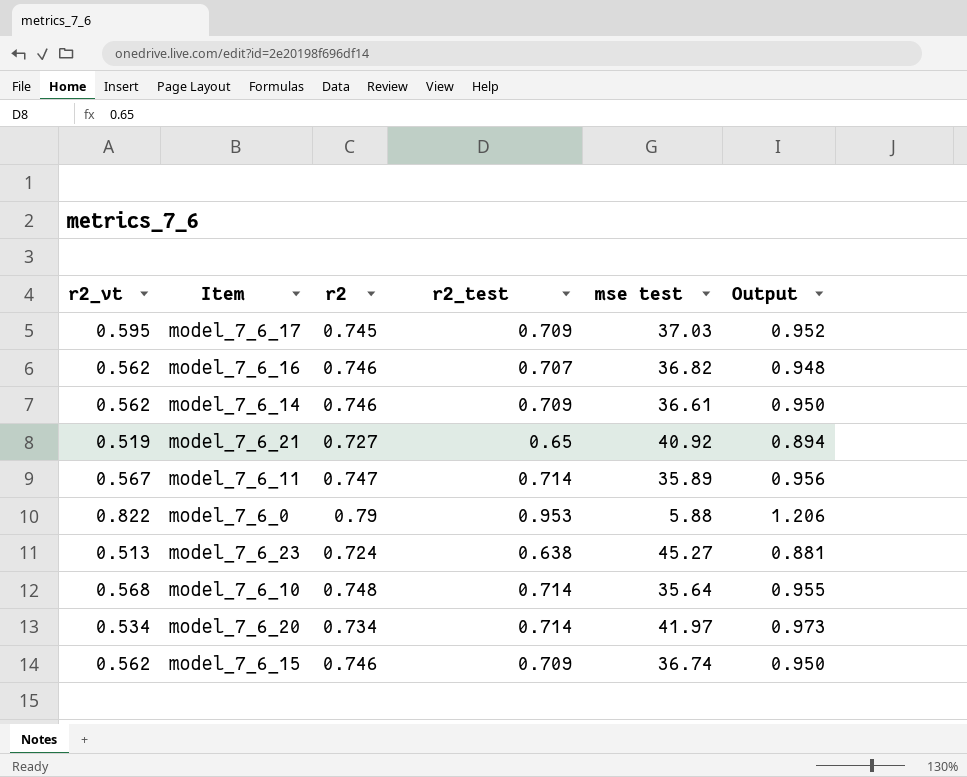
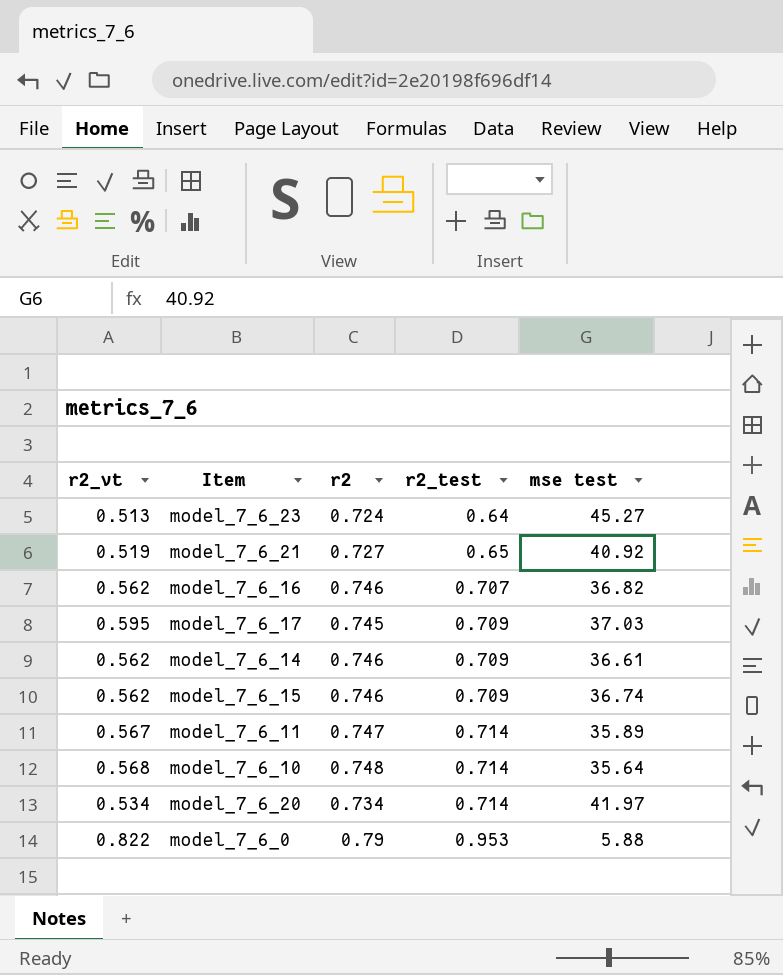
row order: none -> r2_test ascending
column Output | formula: [r2_test] / [r2] -> none
model_7_6_23 | r2_test: 0.638 -> 0.64

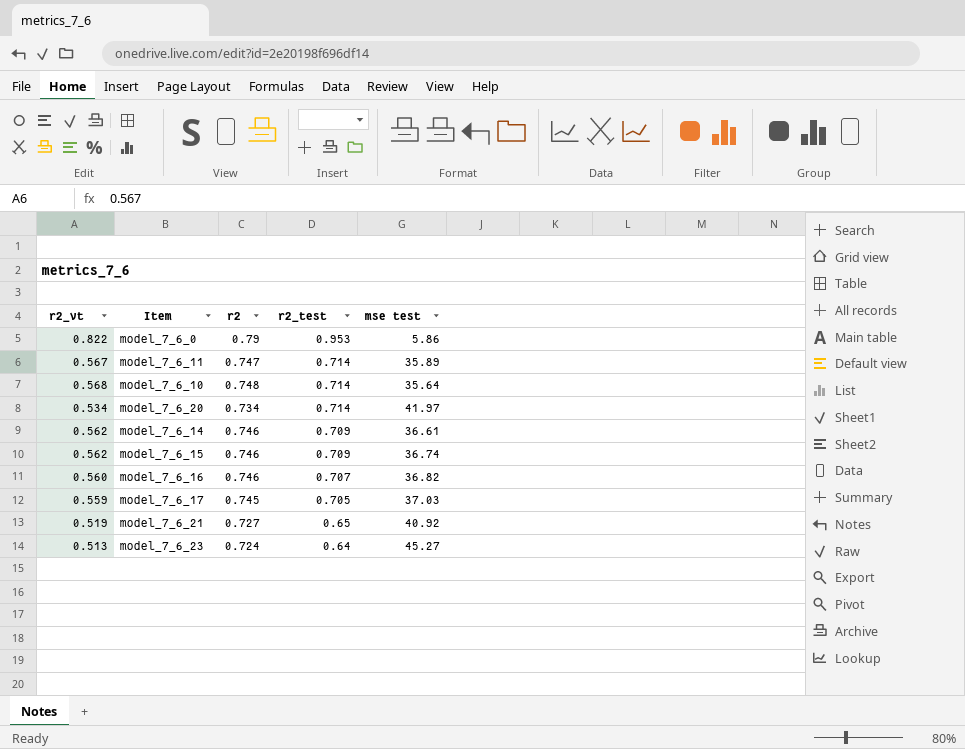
row order: r2_test ascending -> r2_test descending
model_7_6_0 | mse test: 5.88 -> 5.86
model_7_6_16 | r2_vt: 0.562 -> 0.560
model_7_6_17 | r2_vt: 0.595 -> 0.559
model_7_6_17 | r2_test: 0.709 -> 0.705

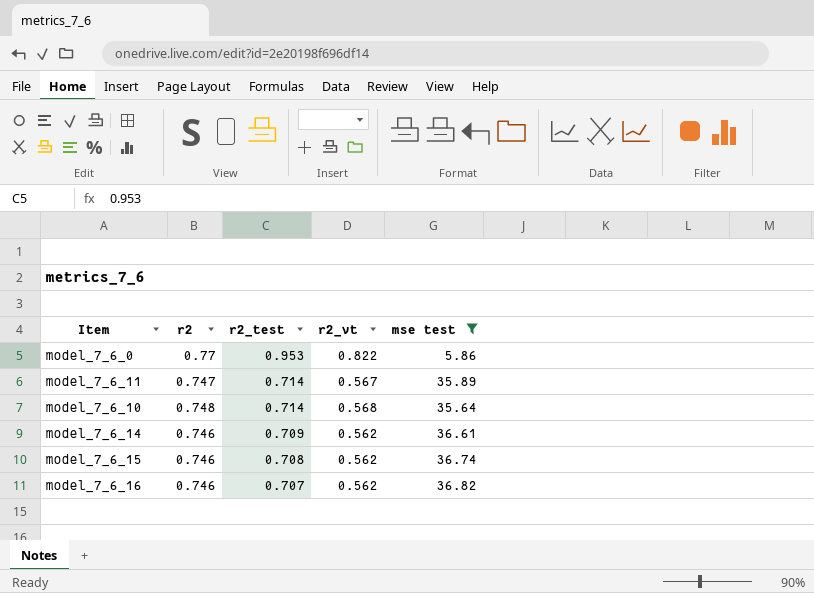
filter: none -> mse test <= 36.82
column r2_vt | position: 1 -> 4
model_7_6_0 | r2: 0.79 -> 0.77
model_7_6_15 | r2_test: 0.709 -> 0.708
model_7_6_16 | r2_vt: 0.560 -> 0.562

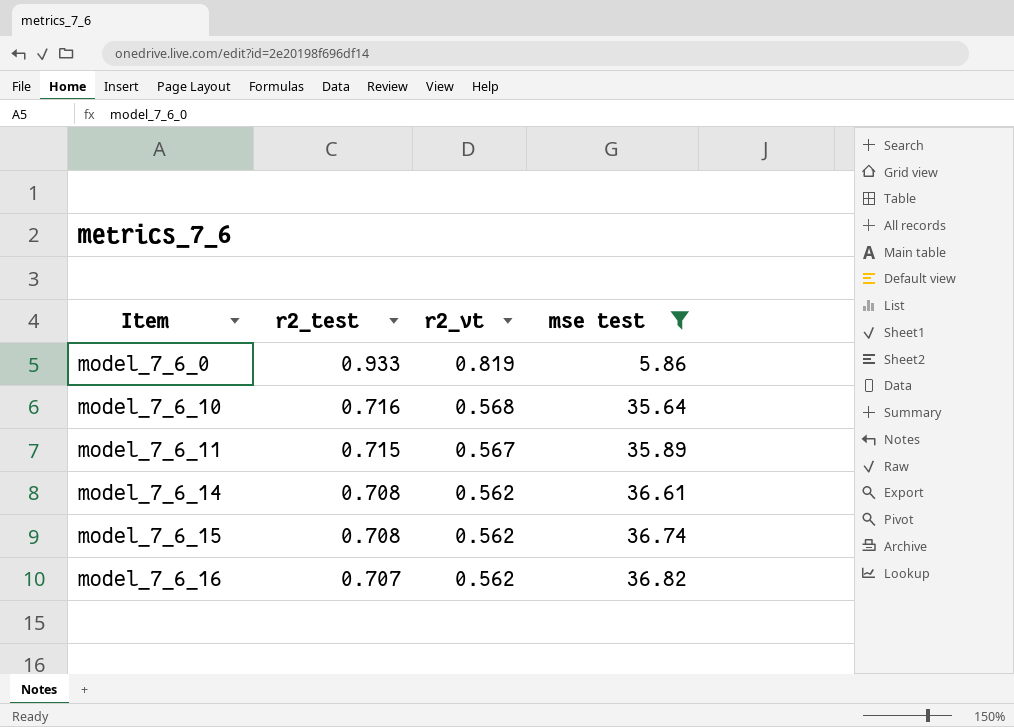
row order: r2_test descending -> Item ascending
column r2 | position: 2 -> none
model_7_6_0 | r2_test: 0.953 -> 0.933
model_7_6_0 | r2_vt: 0.822 -> 0.819
model_7_6_10 | r2_test: 0.714 -> 0.716
model_7_6_11 | r2_test: 0.714 -> 0.715
model_7_6_14 | r2_test: 0.709 -> 0.708

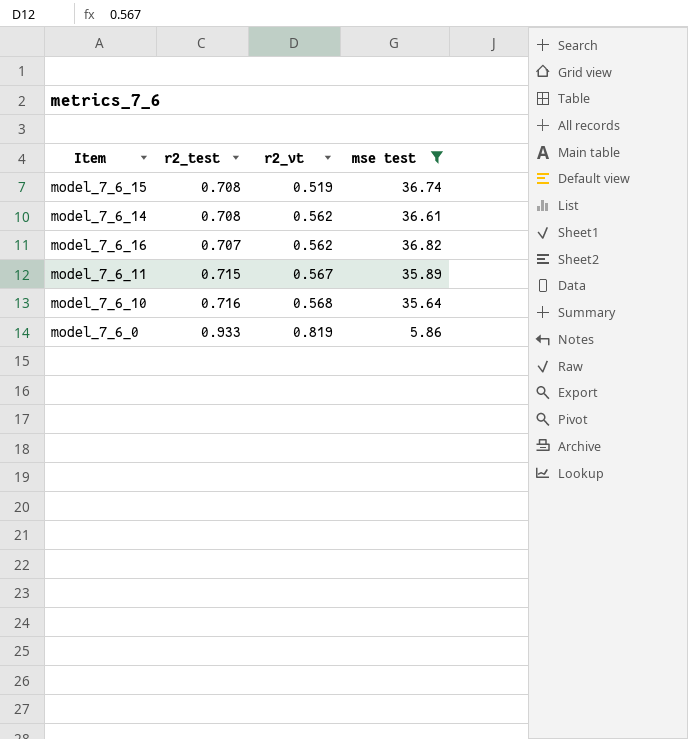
row order: Item ascending -> r2_vt ascending
model_7_6_15 | r2_vt: 0.562 -> 0.519

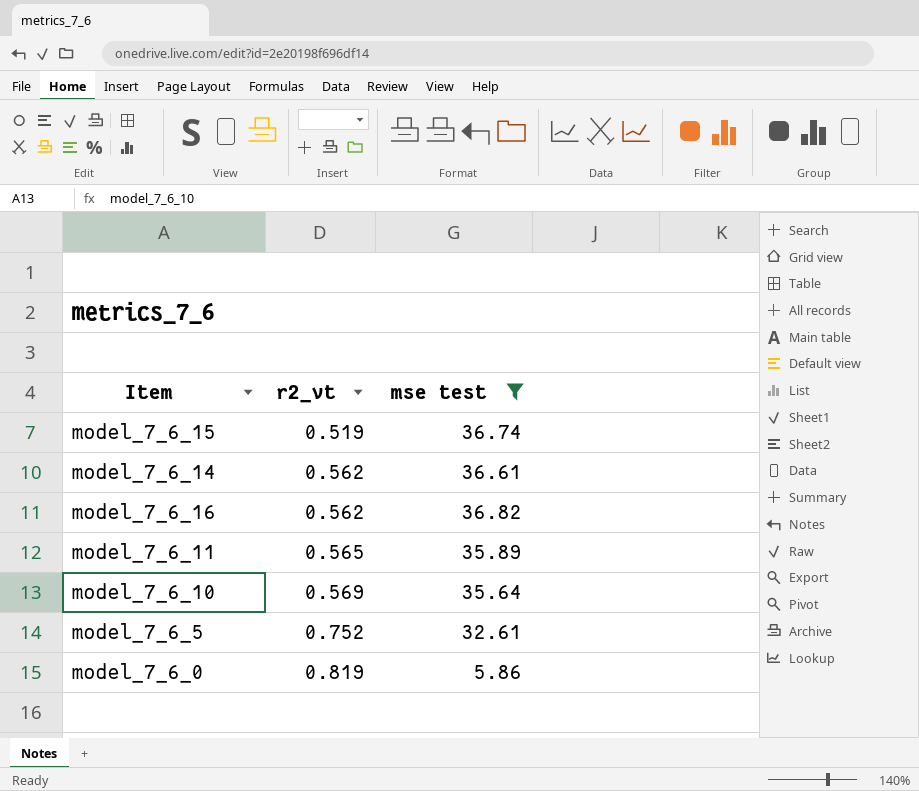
column r2_test | position: 2 -> none
model_7_6_11 | r2_vt: 0.567 -> 0.565
model_7_6_10 | r2_vt: 0.568 -> 0.569
row model_7_6_5: none -> 0.752 | 32.61

